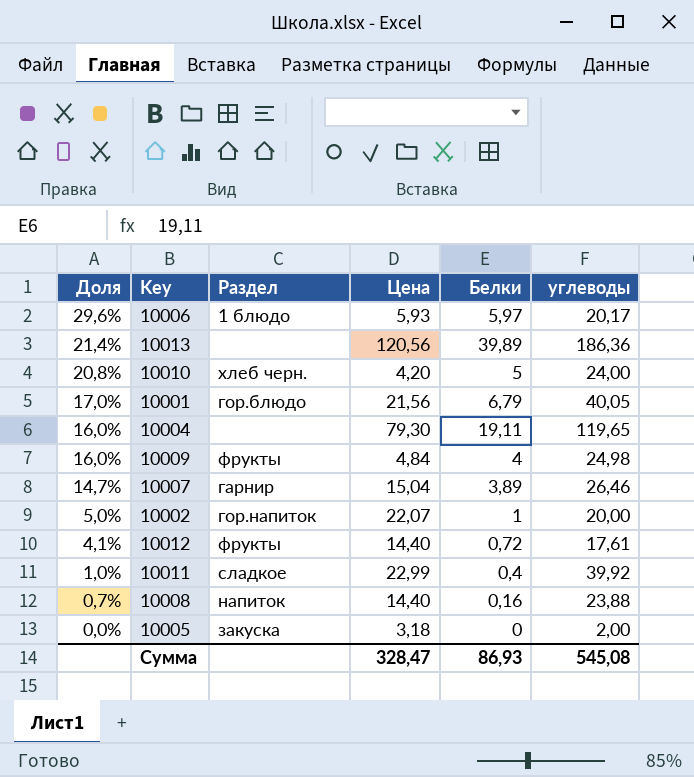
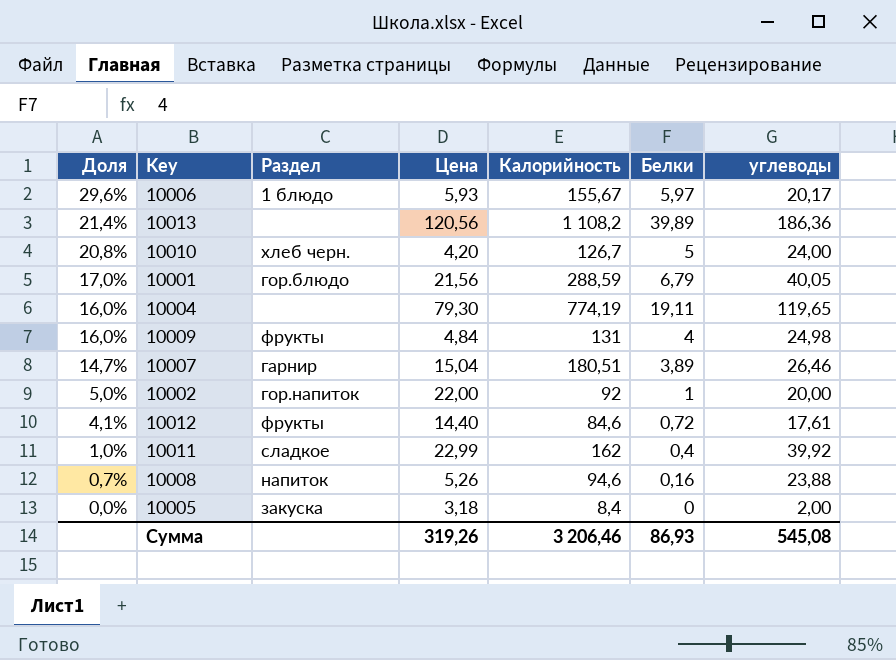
column Калорийность | position: none -> 5
10002 | Цена: 22,07 -> 22,00
10008 | Цена: 14,40 -> 5,26
Сумма | Цена: 328,47 -> 319,26

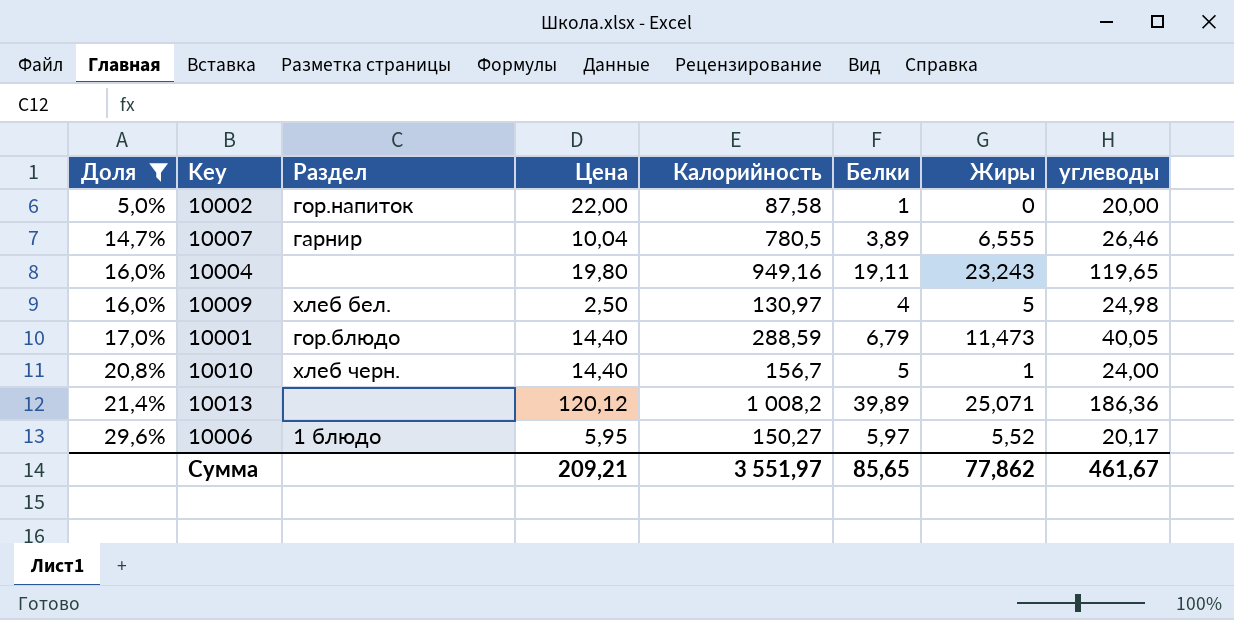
filter: none -> Доля >= 5,0%
row order: Доля descending -> Доля ascending
column Жиры | position: none -> 7
10002 | Калорийность: 92 -> 87,58
10007 | Цена: 15,04 -> 10,04
10007 | Калорийность: 180,51 -> 780,5
10004 | Цена: 79,30 -> 19,80
10004 | Калорийность: 774,19 -> 949,16
10009 | Раздел: фрукты -> хлеб бел.
10009 | Цена: 4,84 -> 2,50
10009 | Калорийность: 131 -> 130,97
10001 | Цена: 21,56 -> 14,40
10010 | Цена: 4,20 -> 14,40
10010 | Калорийность: 126,7 -> 156,7
10013 | Цена: 120,56 -> 120,12
10013 | Калорийность: 1 108,2 -> 1 008,2
10006 | Цена: 5,93 -> 5,95
10006 | Калорийность: 155,67 -> 150,27
Сумма | Цена: 319,26 -> 209,21
Сумма | Калорийность: 3 206,46 -> 3 551,97
Сумма | Белки: 86,93 -> 85,65
Сумма | углеводы: 545,08 -> 461,67

